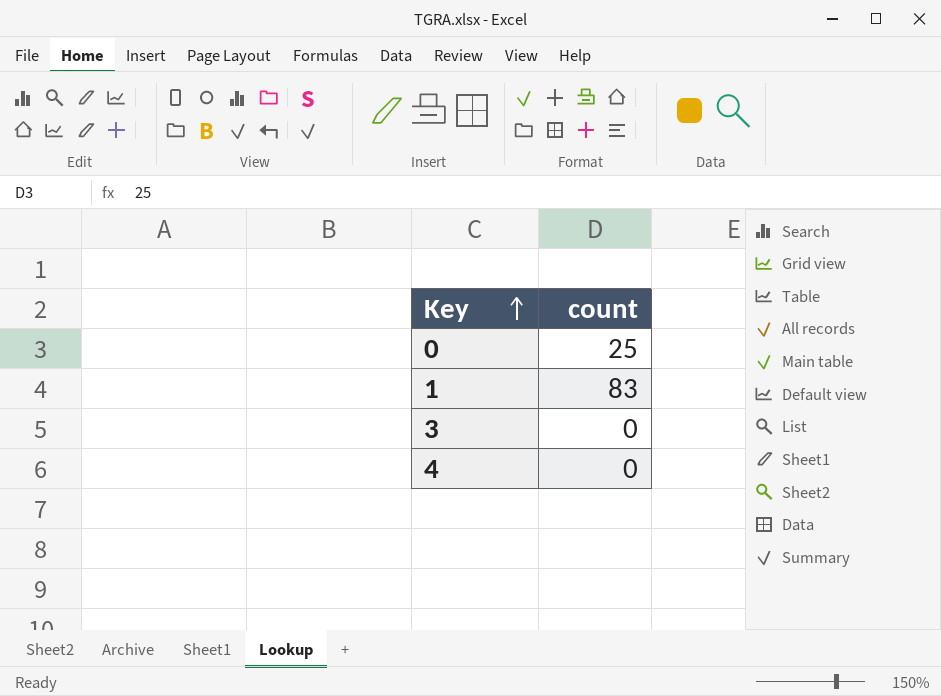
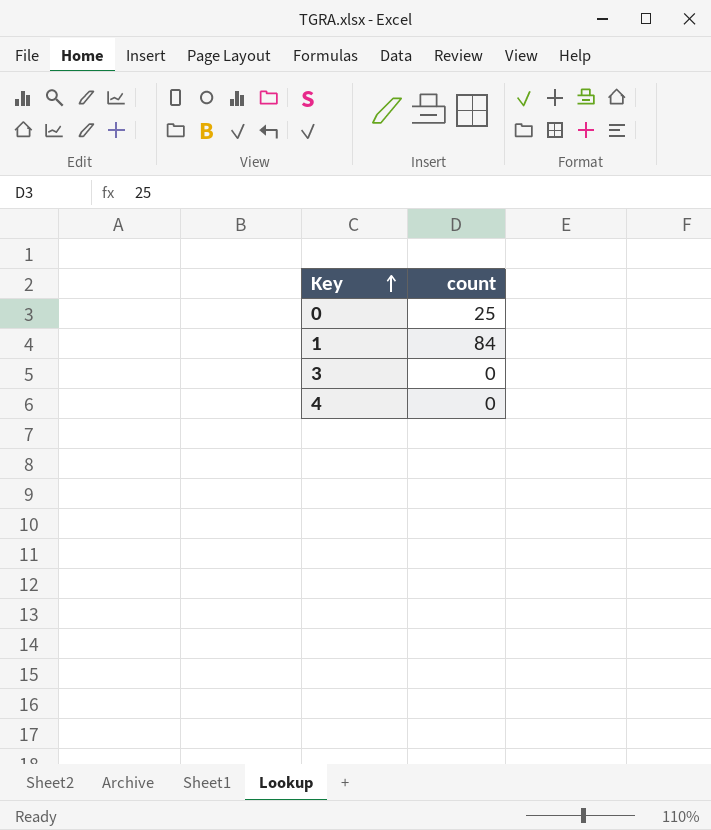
1 | count: 83 -> 84

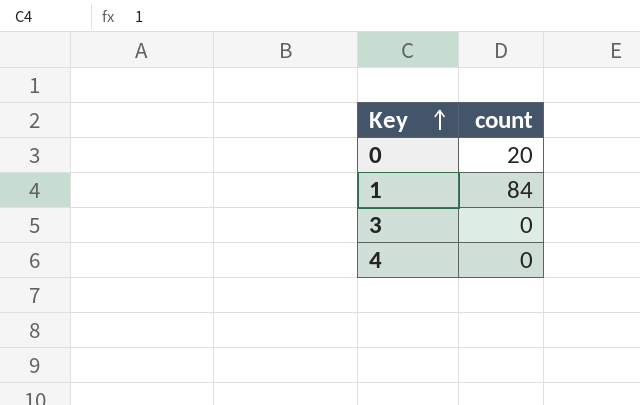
0 | count: 25 -> 20

